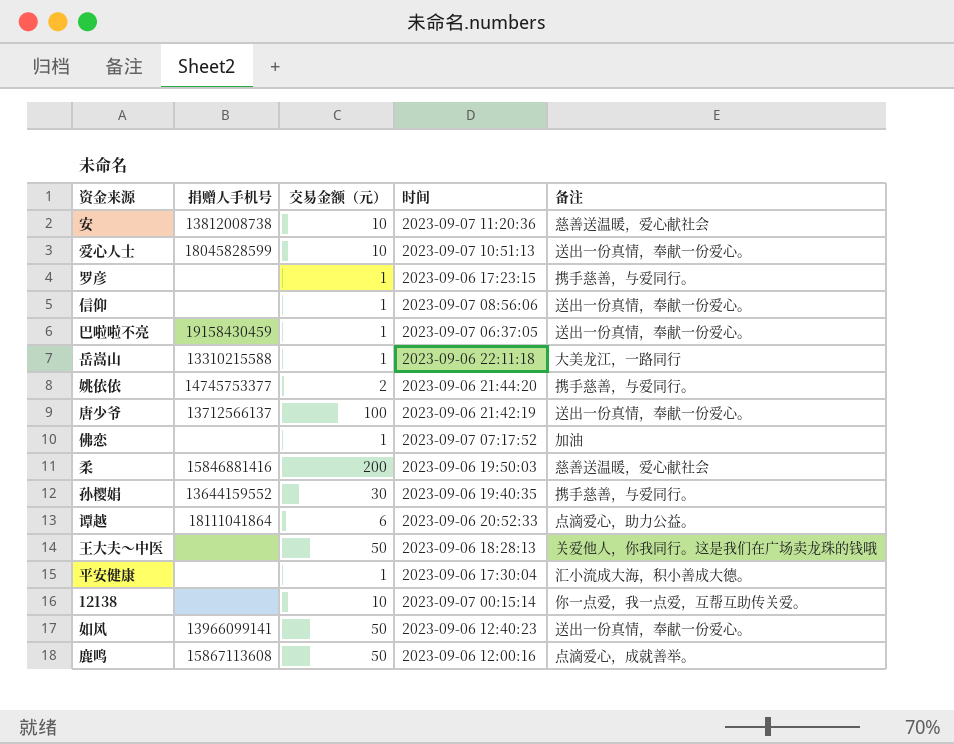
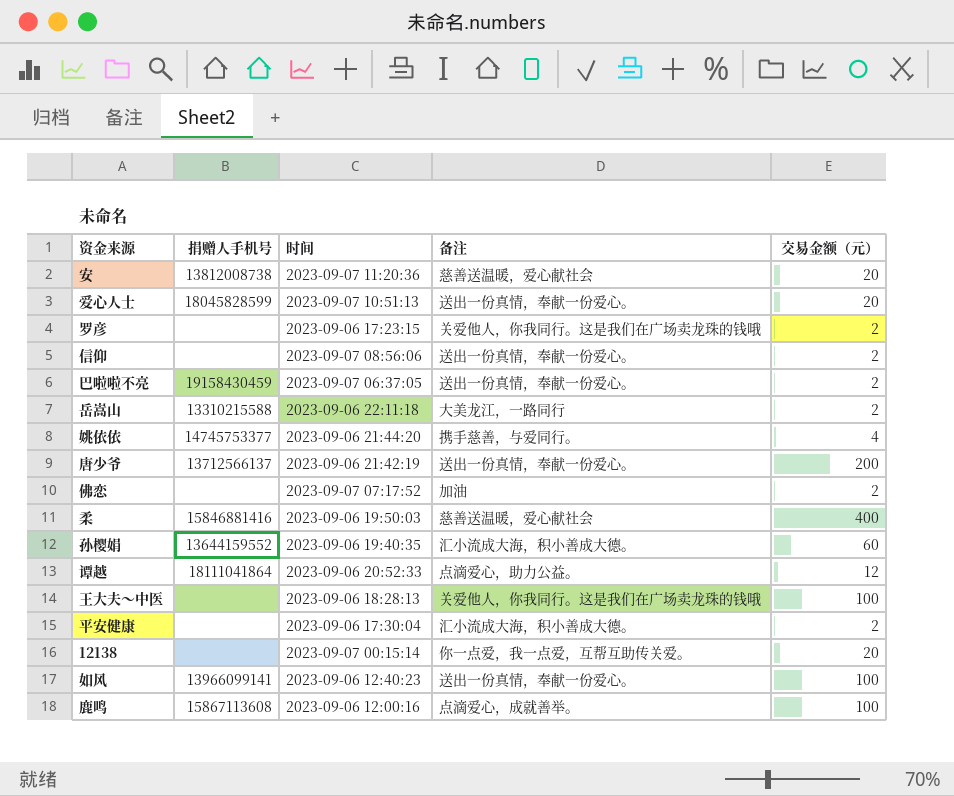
column 交易金额（元） | position: 3 -> 5
安 | 交易金额（元）: 10 -> 20
爱心人士 | 交易金额（元）: 10 -> 20
罗彦 | 备注: 携手慈善，与爱同行。 -> 关爱他人，你我同行。这是我们在广场卖龙珠的钱哦
罗彦 | 交易金额（元）: 1 -> 2
信仰 | 交易金额（元）: 1 -> 2
巴啦啦不亮 | 交易金额（元）: 1 -> 2
岳嵩山 | 交易金额（元）: 1 -> 2
姚依依 | 交易金额（元）: 2 -> 4
唐少爷 | 交易金额（元）: 100 -> 200
佛恋 | 交易金额（元）: 1 -> 2
柔 | 交易金额（元）: 200 -> 400
孙樱娟 | 备注: 携手慈善，与爱同行。 -> 汇小流成大海，积小善成大德。
孙樱娟 | 交易金额（元）: 30 -> 60
谭越 | 交易金额（元）: 6 -> 12
王大夫～中医 | 交易金额（元）: 50 -> 100
平安健康 | 交易金额（元）: 1 -> 2
12138 | 交易金额（元）: 10 -> 20
如风 | 交易金额（元）: 50 -> 100
鹿鸣 | 交易金额（元）: 50 -> 100

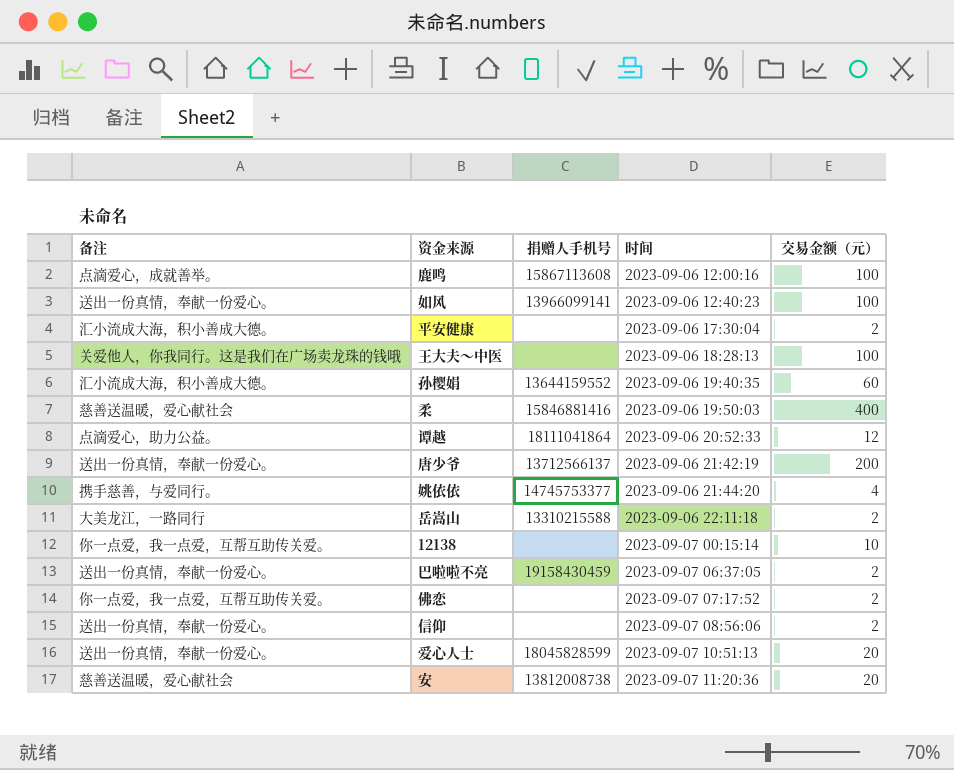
row order: none -> 时间 ascending
column 备注 | position: 4 -> 1
row 罗彦: none | 2023-09-06 17:23:15 | 关爱他人，你我同行。这是我们在广场卖龙珠的钱哦 | 2 -> none
12138 | 交易金额（元）: 20 -> 10
佛恋 | 备注: 加油 -> 你一点爱，我一点爱，互帮互助传关爱。

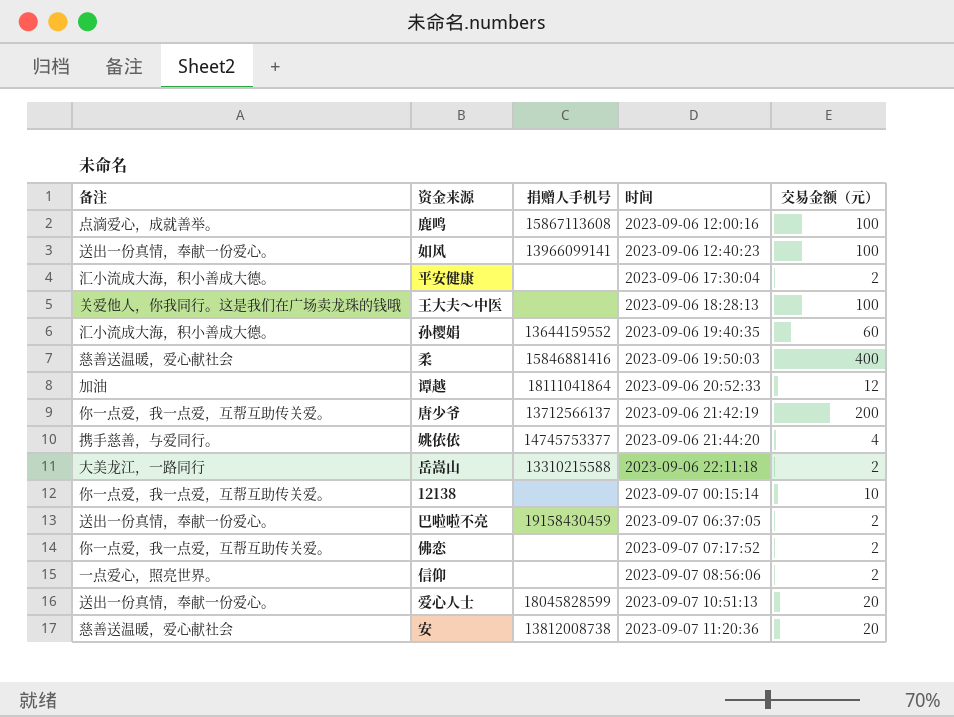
谭越 | 备注: 点滴爱心，助力公益。 -> 加油
唐少爷 | 备注: 送出一份真情，奉献一份爱心。 -> 你一点爱，我一点爱，互帮互助传关爱。
信仰 | 备注: 送出一份真情，奉献一份爱心。 -> 一点爱心，照亮世界。

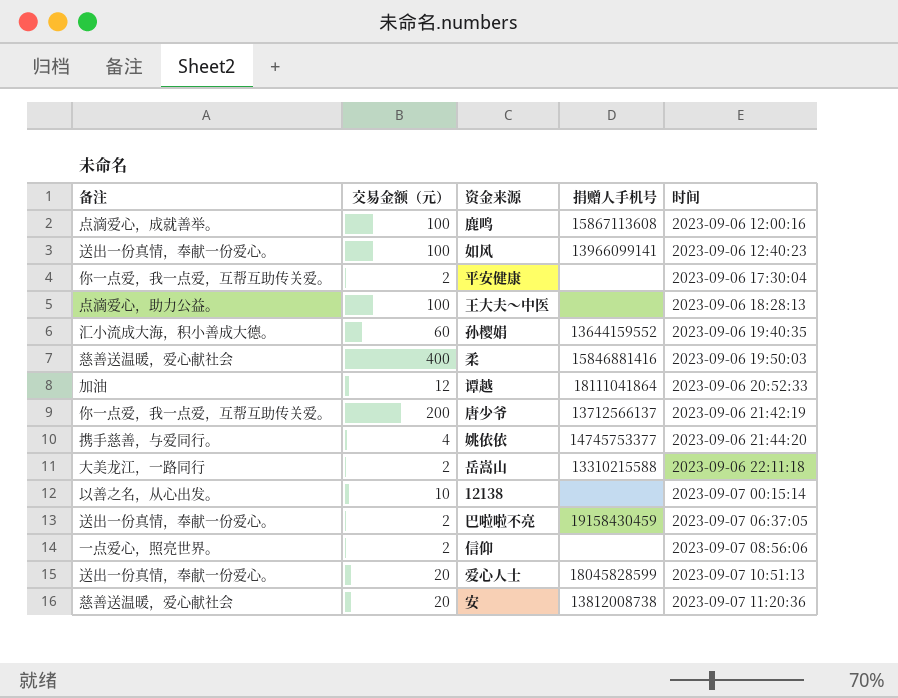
column 交易金额（元） | position: 5 -> 2
row 佛恋: 你一点爱，我一点爱，互帮互助传关爱。 | none | 2023-09-07 07:17:52 | 2 -> none
平安健康 | 备注: 汇小流成大海，积小善成大德。 -> 你一点爱，我一点爱，互帮互助传关爱。
王大夫～中医 | 备注: 关爱他人，你我同行。这是我们在广场卖龙珠的钱哦 -> 点滴爱心，助力公益。
12138 | 备注: 你一点爱，我一点爱，互帮互助传关爱。 -> 以善之名，从心出发。

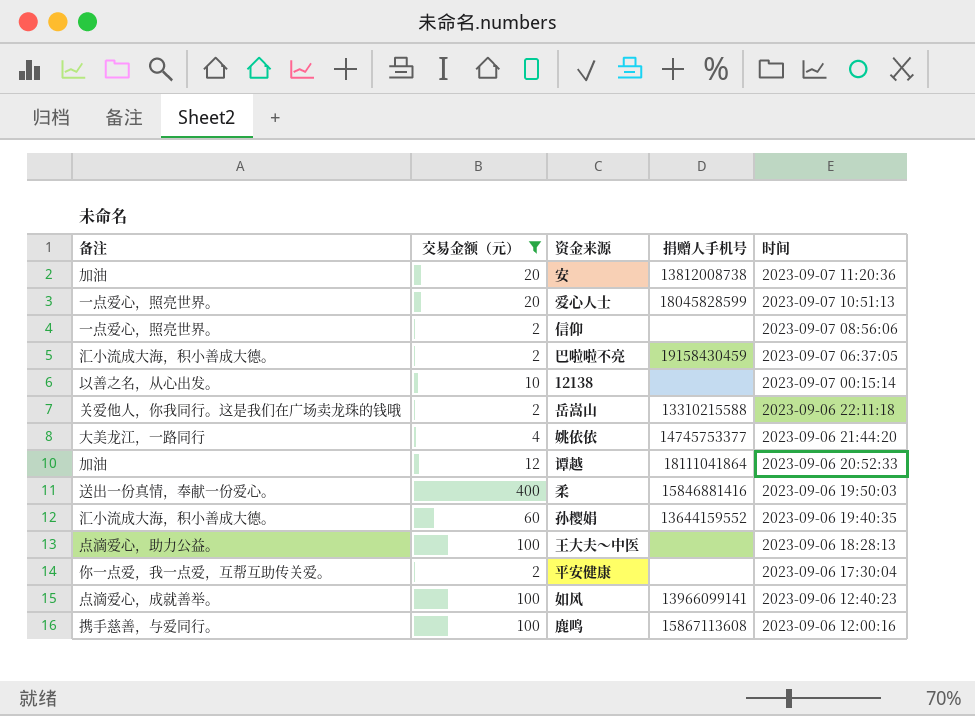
filter: none -> 交易金额（元） != 200
row order: 时间 ascending -> 时间 descending
安 | 备注: 慈善送温暖，爱心献社会 -> 加油
爱心人士 | 备注: 送出一份真情，奉献一份爱心。 -> 一点爱心，照亮世界。
巴啦啦不亮 | 备注: 送出一份真情，奉献一份爱心。 -> 汇小流成大海，积小善成大德。
岳嵩山 | 备注: 大美龙江，一路同行 -> 关爱他人，你我同行。这是我们在广场卖龙珠的钱哦
姚依依 | 备注: 携手慈善，与爱同行。 -> 大美龙江，一路同行
柔 | 备注: 慈善送温暖，爱心献社会 -> 送出一份真情，奉献一份爱心。
如风 | 备注: 送出一份真情，奉献一份爱心。 -> 点滴爱心，成就善举。
鹿鸣 | 备注: 点滴爱心，成就善举。 -> 携手慈善，与爱同行。

